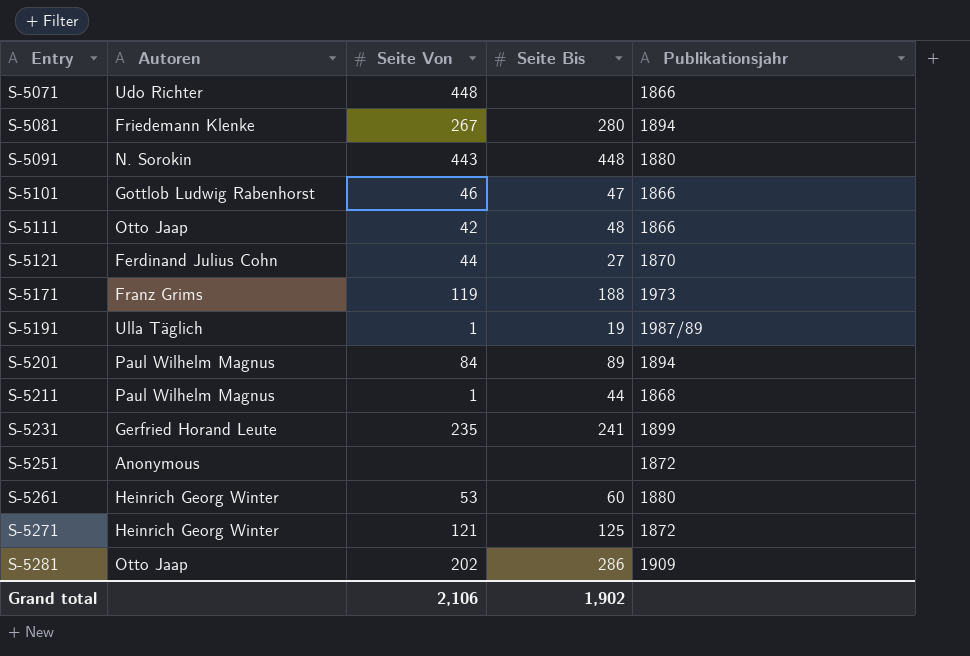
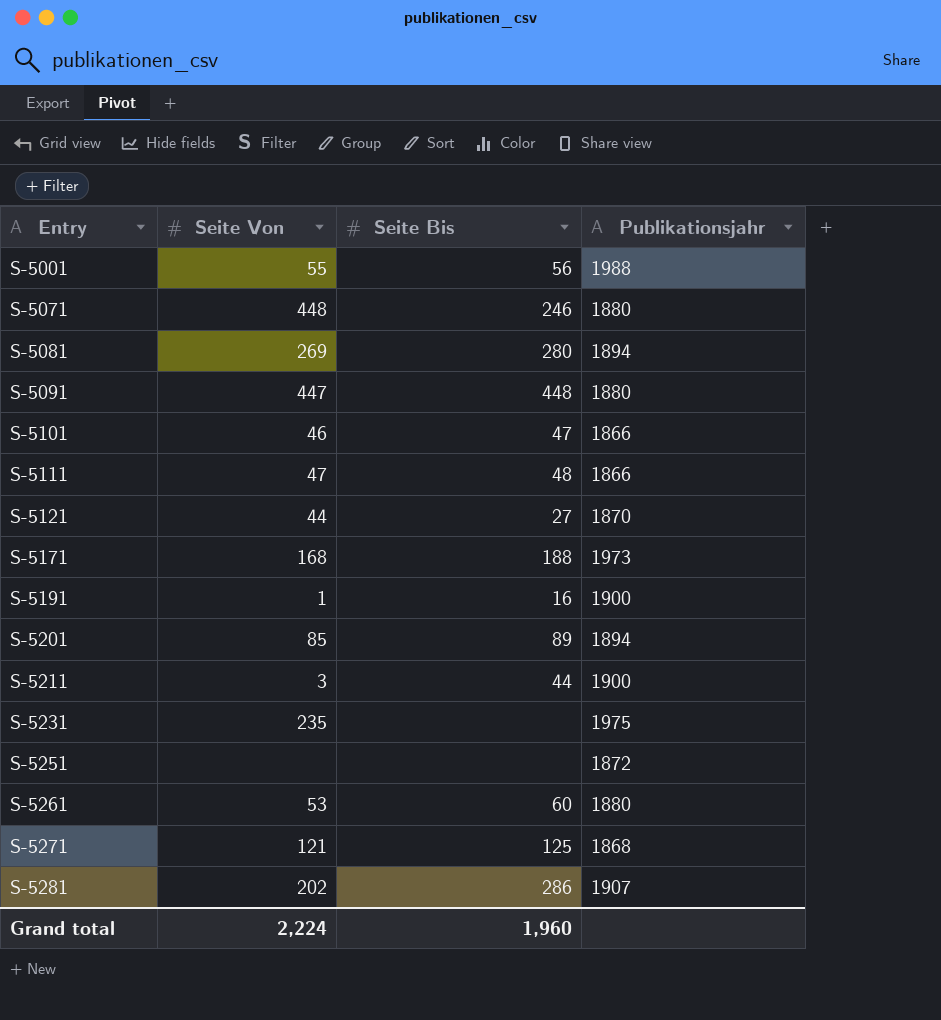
column Autoren | position: 2 -> none
row S-5001: none -> 55 | 56 | 1988
S-5071 | Seite Bis: none -> 246
S-5071 | Publikationsjahr: 1866 -> 1880
S-5081 | Seite Von: 267 -> 269
S-5091 | Seite Von: 443 -> 447
S-5111 | Seite Von: 42 -> 47
S-5171 | Seite Von: 119 -> 168
S-5191 | Seite Bis: 19 -> 16
S-5191 | Publikationsjahr: 1987/89 -> 1900
S-5201 | Seite Von: 84 -> 85
S-5211 | Seite Von: 1 -> 3
S-5211 | Publikationsjahr: 1868 -> 1900
S-5231 | Seite Bis: 241 -> none
S-5231 | Publikationsjahr: 1899 -> 1975
S-5271 | Publikationsjahr: 1872 -> 1868
S-5281 | Publikationsjahr: 1909 -> 1907
Grand total | Seite Von: 2,106 -> 2,224
Grand total | Seite Bis: 1,902 -> 1,960

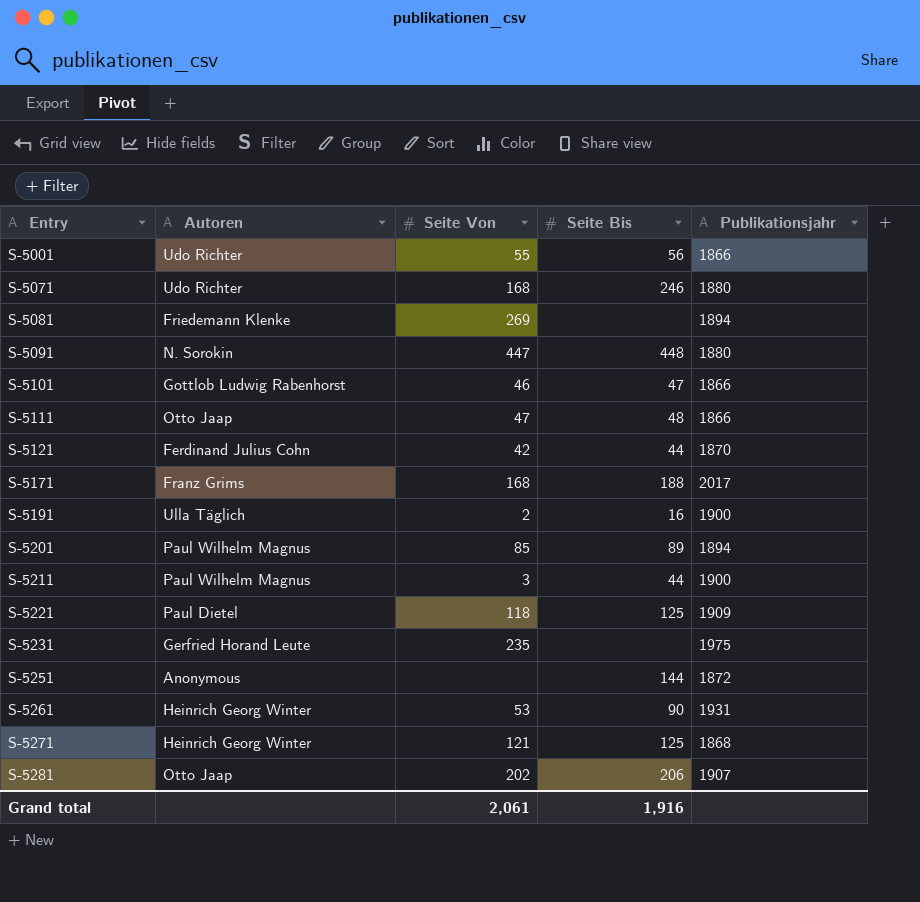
column Autoren | position: none -> 2
S-5001 | Publikationsjahr: 1988 -> 1866
S-5071 | Seite Von: 448 -> 168
S-5081 | Seite Bis: 280 -> none
S-5121 | Seite Von: 44 -> 42
S-5121 | Seite Bis: 27 -> 44
S-5171 | Publikationsjahr: 1973 -> 2017
S-5191 | Seite Von: 1 -> 2
row S-5221: none -> Paul Dietel | 118 | 125 | 1909
S-5251 | Seite Bis: none -> 144
S-5261 | Seite Bis: 60 -> 90
S-5261 | Publikationsjahr: 1880 -> 1931
S-5281 | Seite Bis: 286 -> 206
Grand total | Seite Von: 2,224 -> 2,061
Grand total | Seite Bis: 1,960 -> 1,916

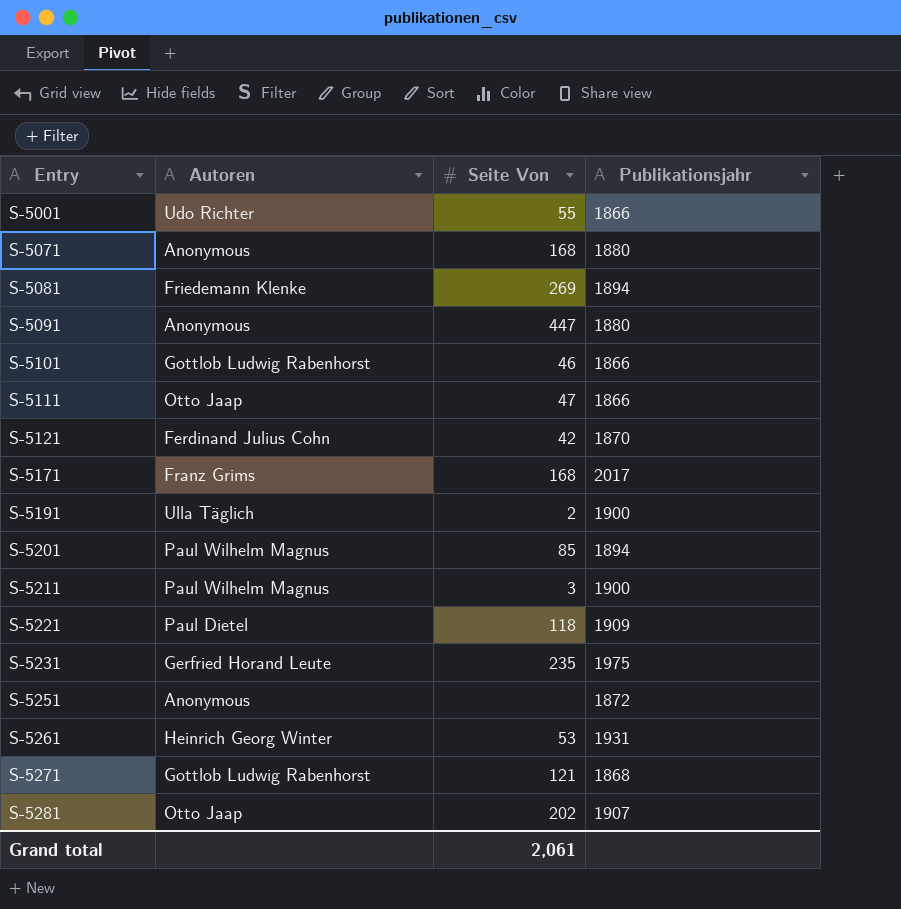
column Seite Bis | position: 4 -> none
S-5071 | Autoren: Udo Richter -> Anonymous
S-5091 | Autoren: N. Sorokin -> Anonymous
S-5271 | Autoren: Heinrich Georg Winter -> Gottlob Ludwig Rabenhorst

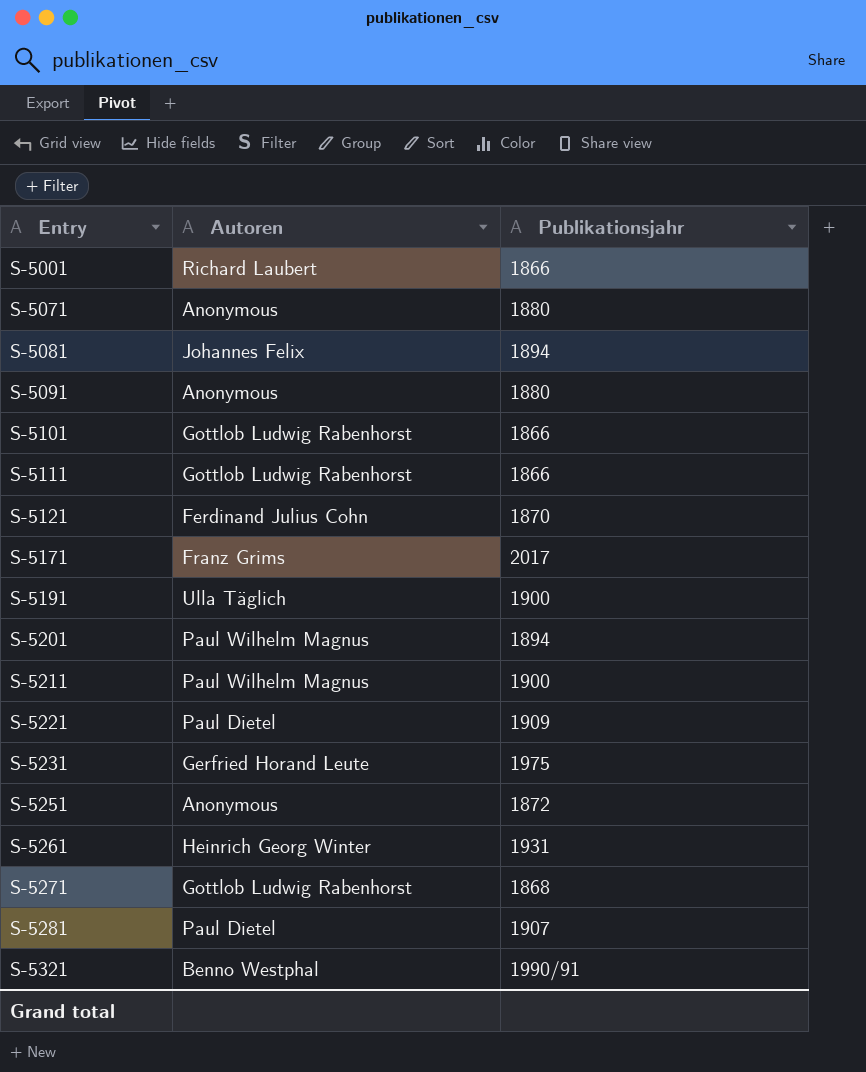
column Seite Von | position: 3 -> none
S-5001 | Autoren: Udo Richter -> Richard Laubert
S-5081 | Autoren: Friedemann Klenke -> Johannes Felix
S-5111 | Autoren: Otto Jaap -> Gottlob Ludwig Rabenhorst
S-5281 | Autoren: Otto Jaap -> Paul Dietel
row S-5321: none -> Benno Westphal | 1990/91

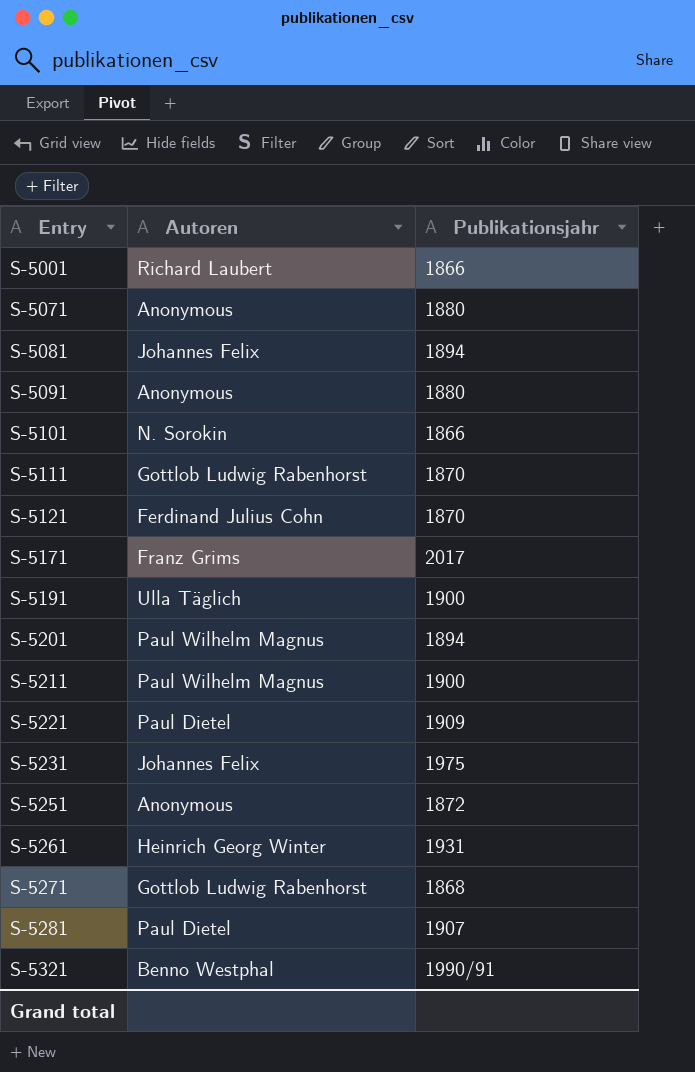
S-5101 | Autoren: Gottlob Ludwig Rabenhorst -> N. Sorokin
S-5111 | Publikationsjahr: 1866 -> 1870
S-5231 | Autoren: Gerfried Horand Leute -> Johannes Felix

